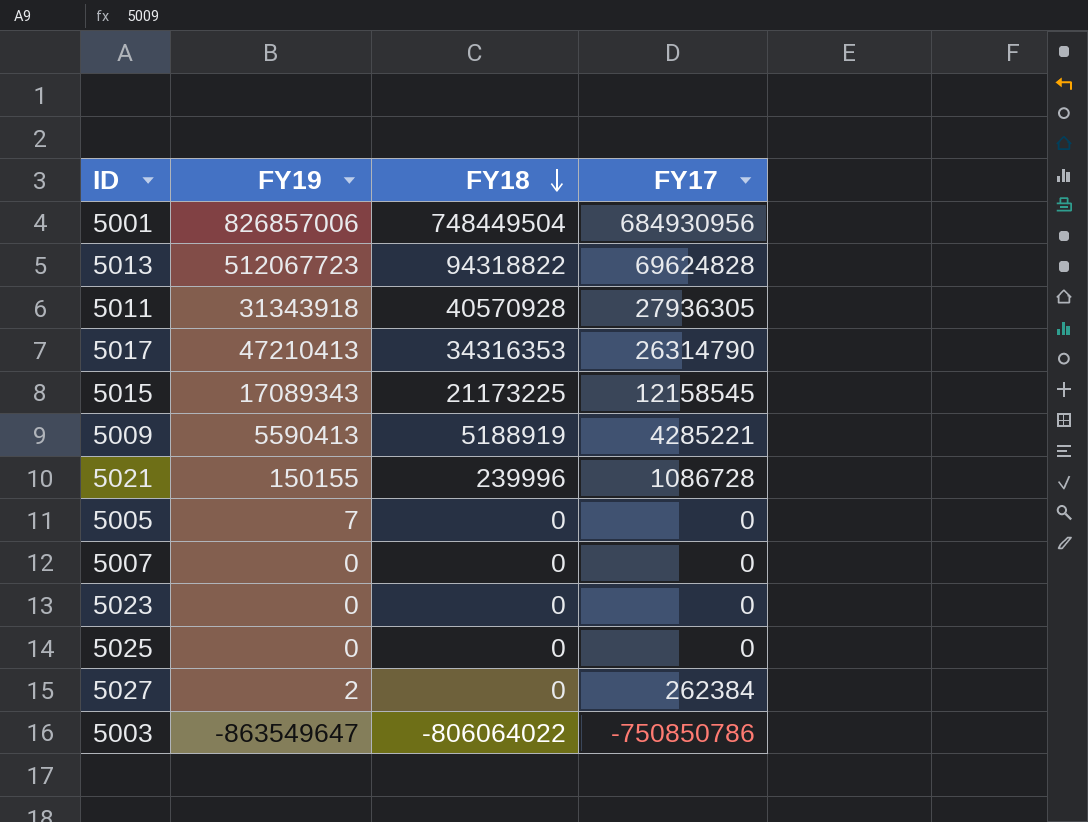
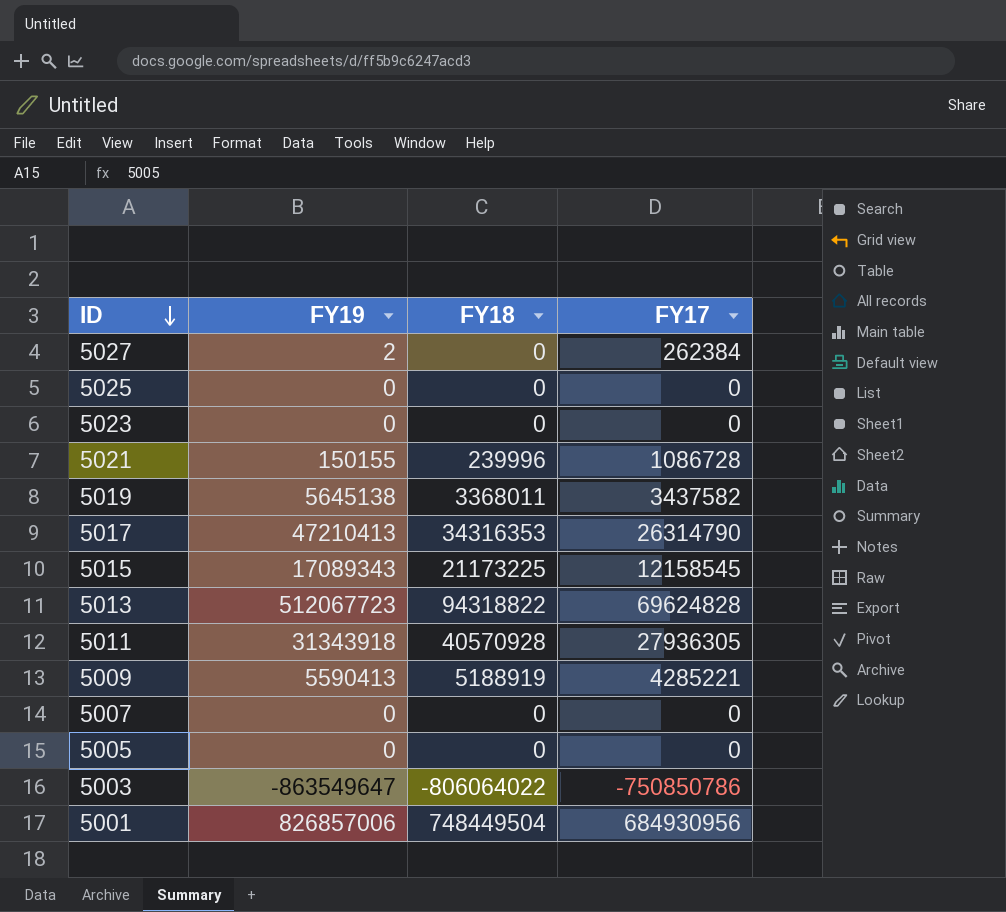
row order: FY18 descending -> ID descending
row 5019: none -> 5645138 | 3368011 | 3437582
5005 | FY19: 7 -> 0

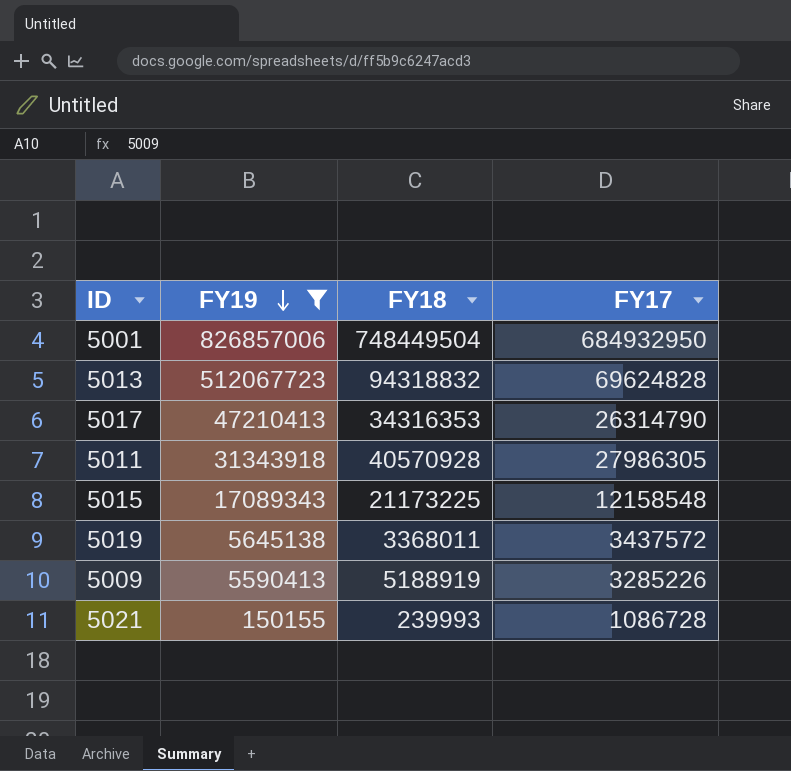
filter: none -> FY19 >= 150155
row order: ID descending -> FY19 descending
5001 | FY17: 684930956 -> 684932950
5013 | FY18: 94318822 -> 94318832
5011 | FY17: 27936305 -> 27986305
5015 | FY17: 12158545 -> 12158548
5019 | FY17: 3437582 -> 3437572
5009 | FY17: 4285221 -> 3285226
5021 | FY18: 239996 -> 239993

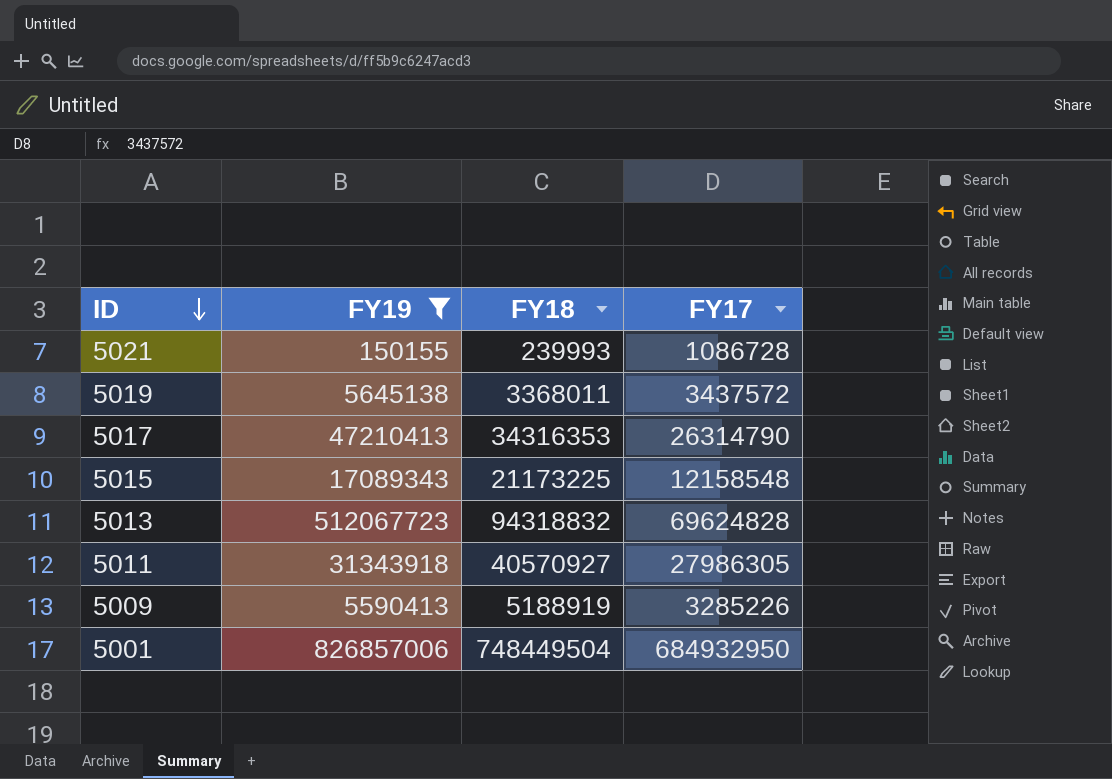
row order: FY19 descending -> ID descending
5011 | FY18: 40570928 -> 40570927

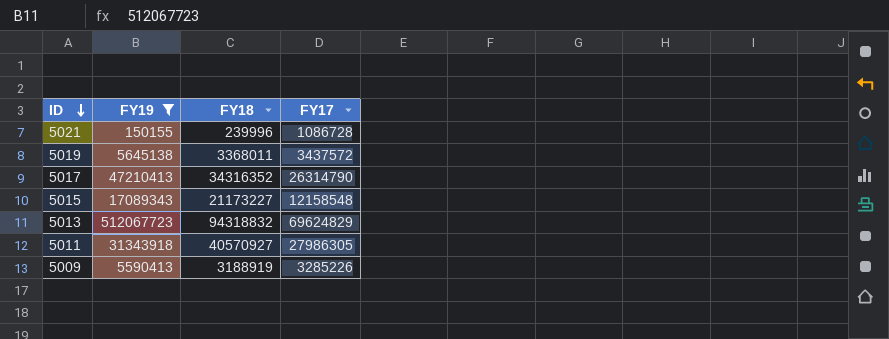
row 5001: 826857006 | 748449504 | 684932950 -> none
5021 | FY18: 239993 -> 239996
5017 | FY18: 34316353 -> 34316352
5015 | FY18: 21173225 -> 21173227
5013 | FY17: 69624828 -> 69624829
5009 | FY18: 5188919 -> 3188919

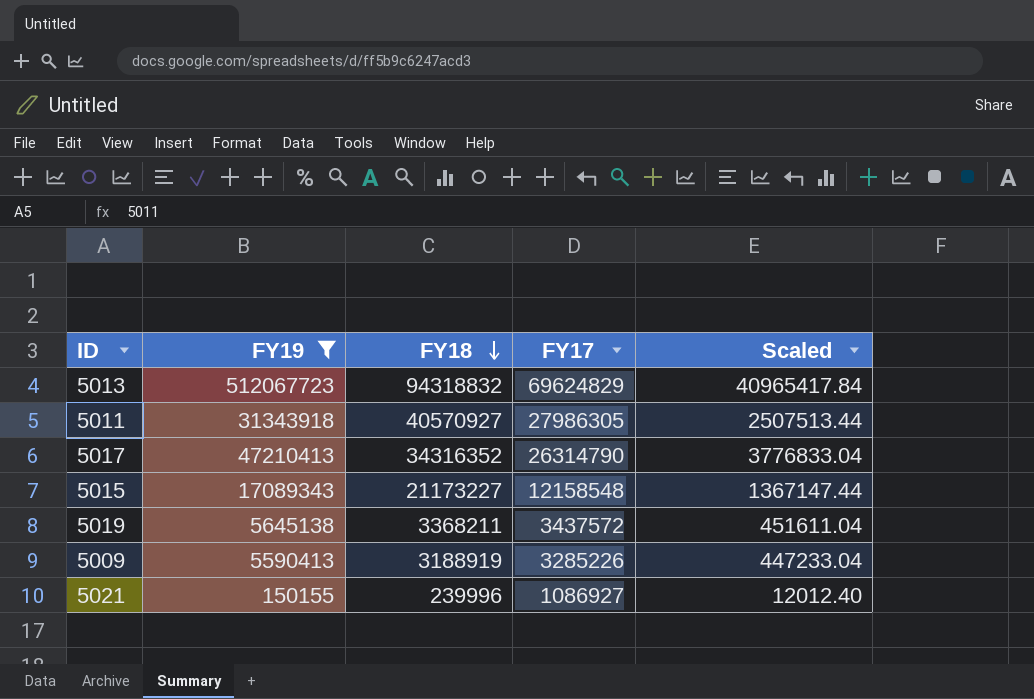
row order: ID descending -> FY18 descending
column Scaled | formula: none -> [FY19] * 0.08
5019 | FY18: 3368011 -> 3368211
5021 | FY17: 1086728 -> 1086927

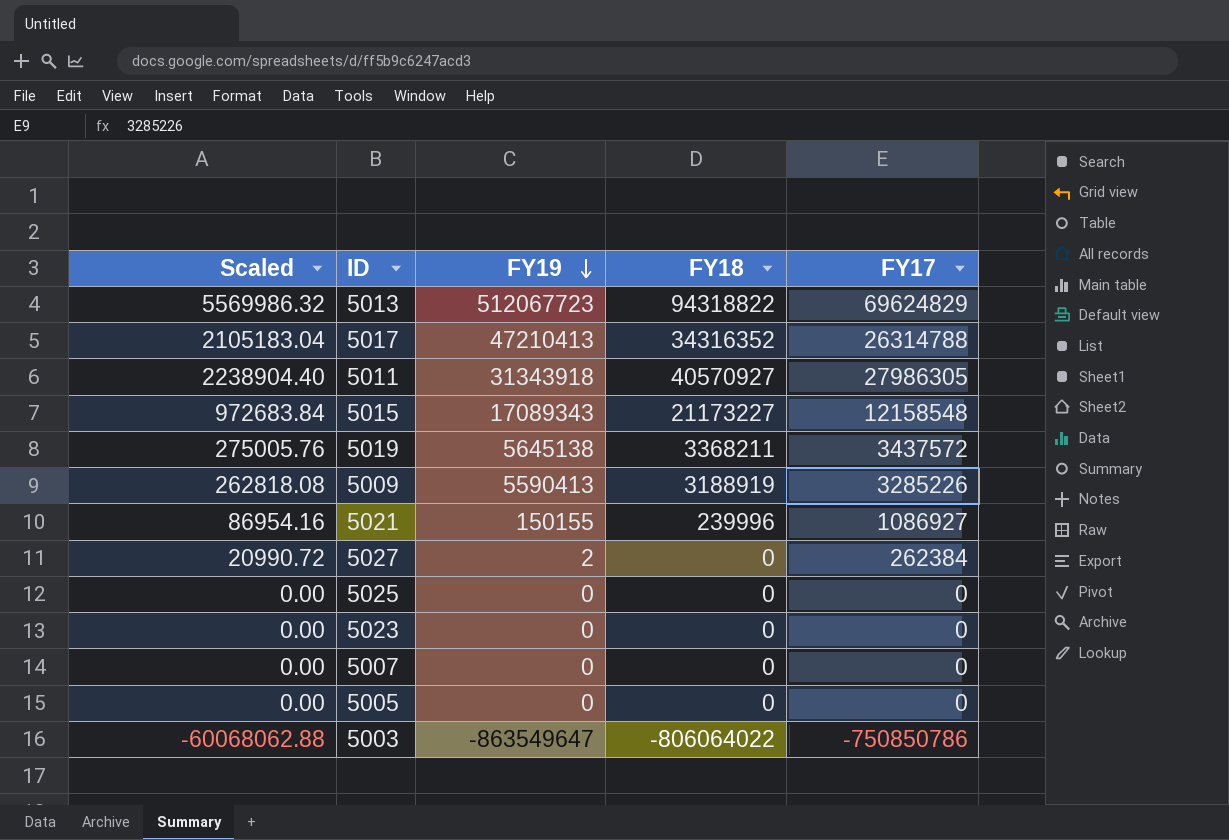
filter: FY19 >= 150155 -> none
row order: FY18 descending -> FY19 descending
column Scaled | formula: [FY19] * 0.08 -> [FY17] * 0.08
column Scaled | position: 5 -> 1
5013 | FY18: 94318832 -> 94318822
5017 | FY17: 26314790 -> 26314788

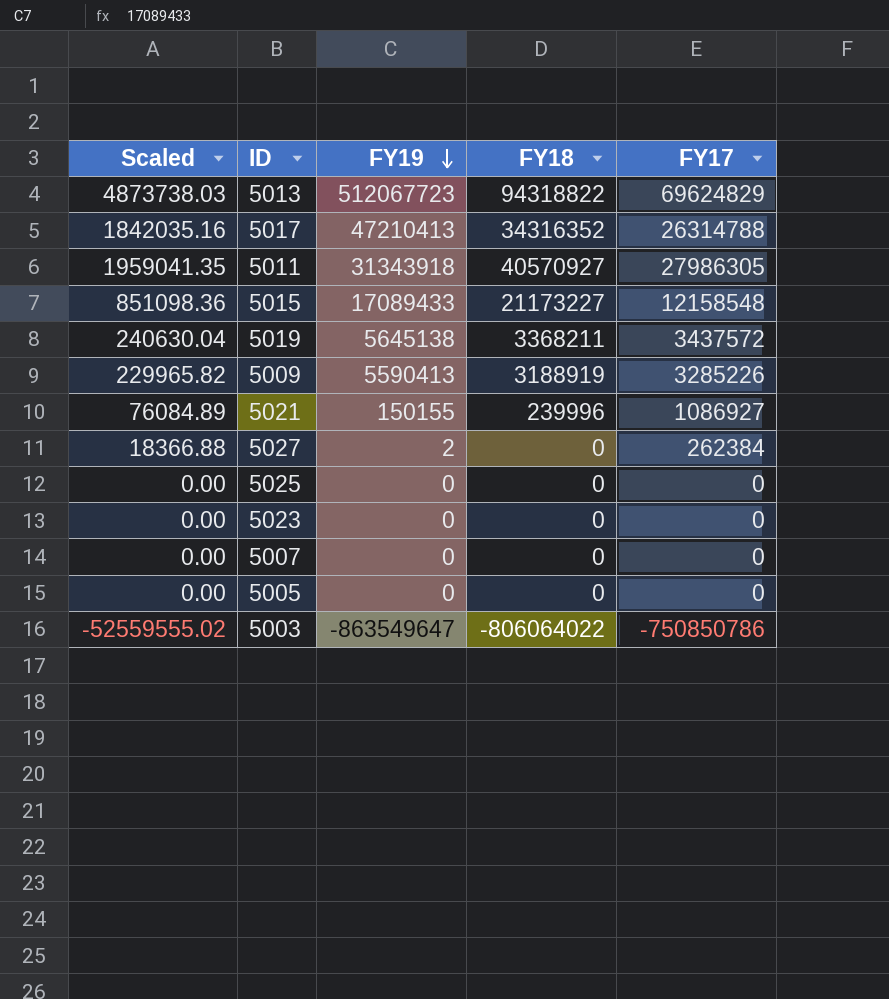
column Scaled | formula: [FY17] * 0.08 -> [FY17] * 0.07
5015 | FY19: 17089343 -> 17089433

